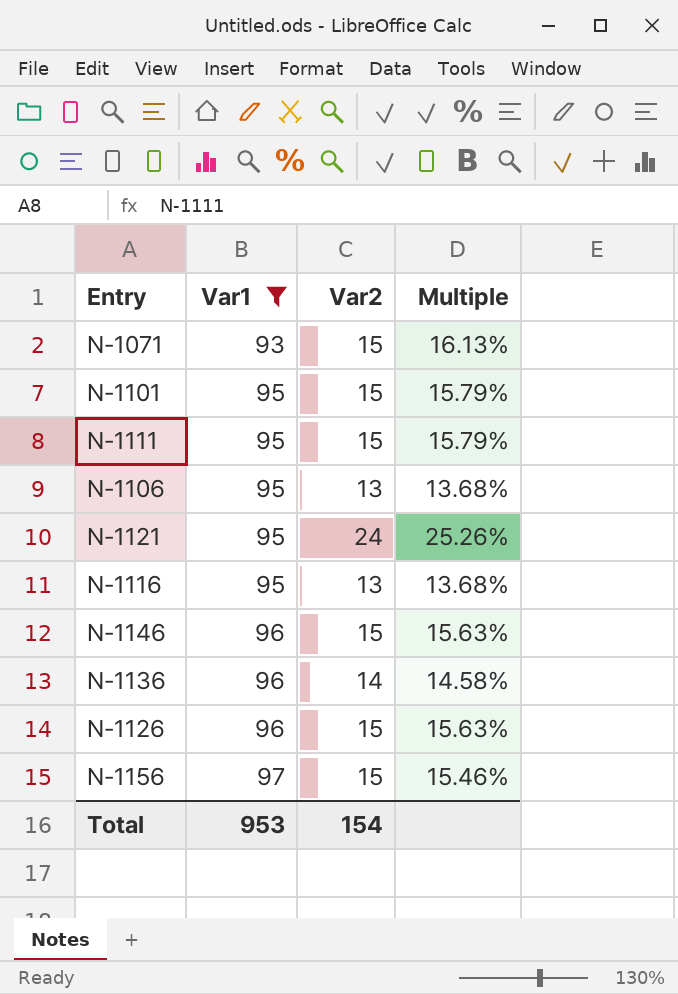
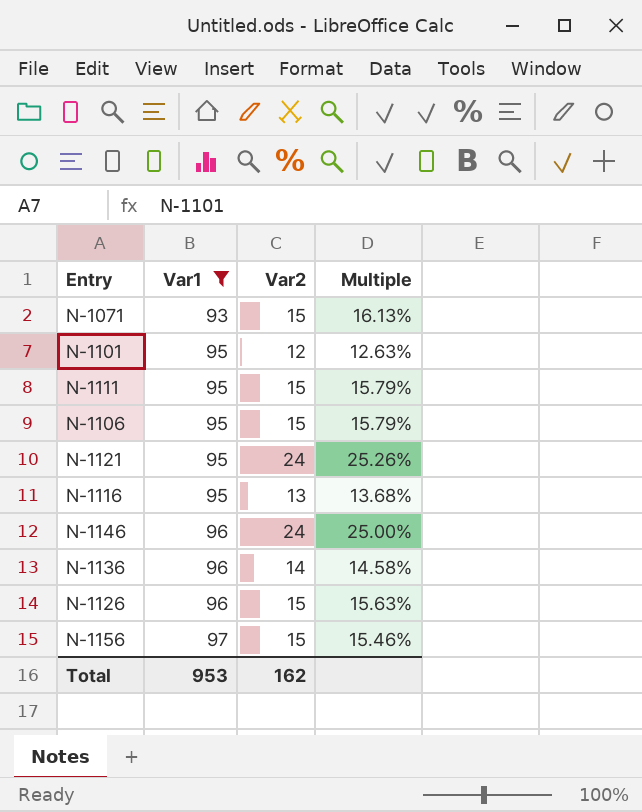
N-1101 | Var2: 15 -> 12
N-1101 | Multiple: 15.79% -> 12.63%
N-1106 | Var2: 13 -> 15
N-1106 | Multiple: 13.68% -> 15.79%
N-1146 | Var2: 15 -> 24
N-1146 | Multiple: 15.63% -> 25.00%
Total | Var2: 154 -> 162

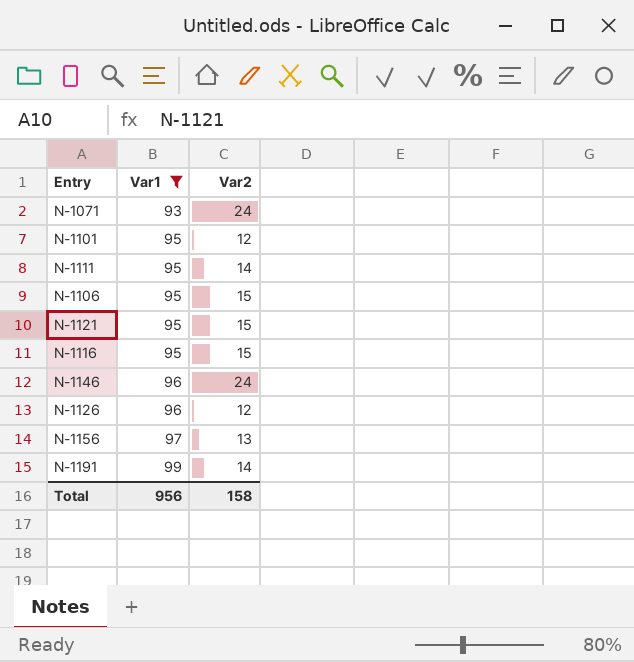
column Multiple | formula: [Var2] / [Var1] -> none
row N-1136: 96 | 14 | 14.58% -> none
N-1071 | Var2: 15 -> 24
N-1111 | Var2: 15 -> 14
N-1121 | Var2: 24 -> 15
N-1116 | Var2: 13 -> 15
N-1126 | Var2: 15 -> 12
N-1156 | Var2: 15 -> 13
row N-1191: none -> 99 | 14
Total | Var1: 953 -> 956
Total | Var2: 162 -> 158

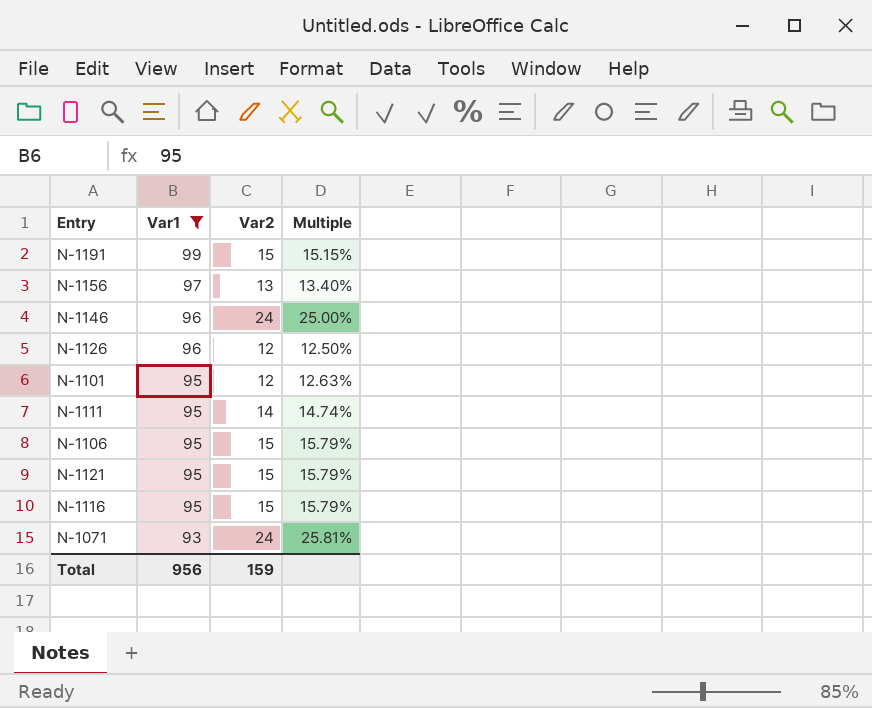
row order: Var1 ascending -> Var1 descending
column Multiple | formula: none -> [Var2] / [Var1]
N-1191 | Var2: 14 -> 15
Total | Var2: 158 -> 159

